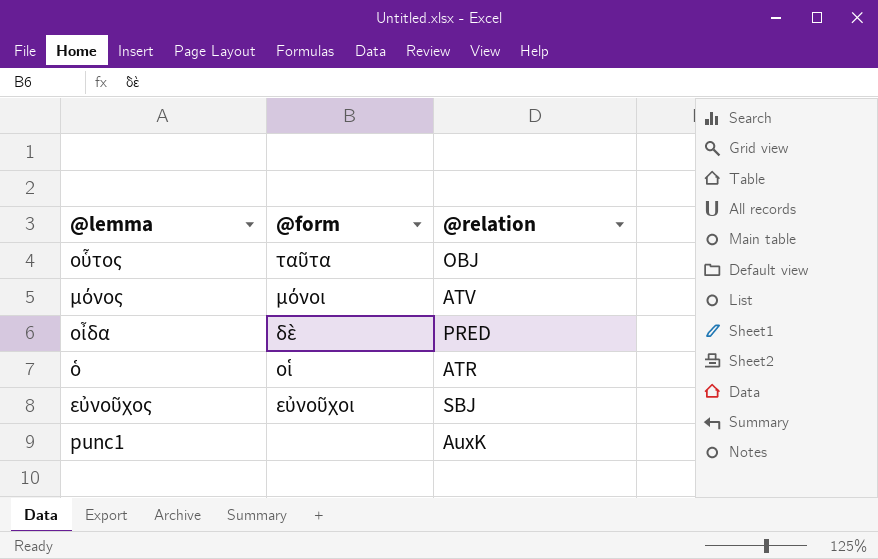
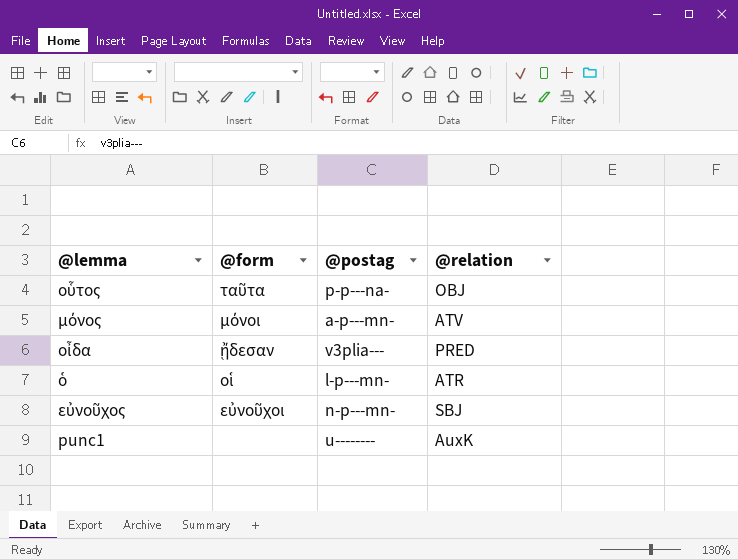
column @postag | position: none -> 3
οἶδα | @form: δὲ -> ᾔδεσαν

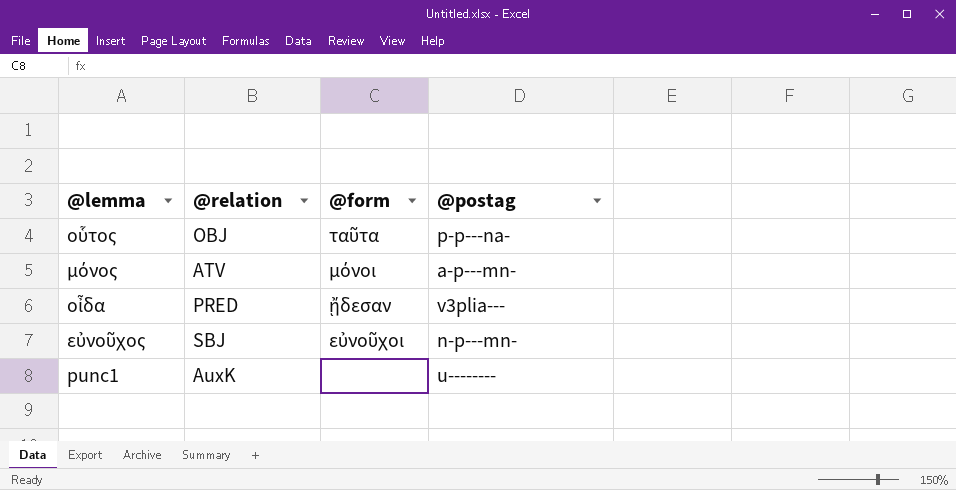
column @relation | position: 4 -> 2
row ὁ: οἱ | l-p---mn- | ATR -> none

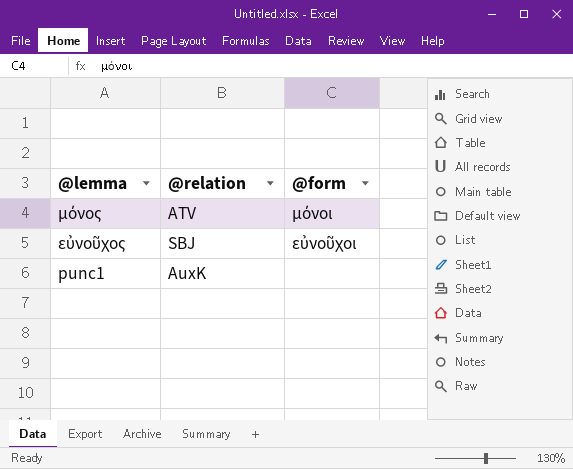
column @postag | position: 4 -> none
row οὗτος: OBJ | ταῦτα | p-p---na- -> none
row οἶδα: PRED | ᾔδεσαν | v3plia--- -> none

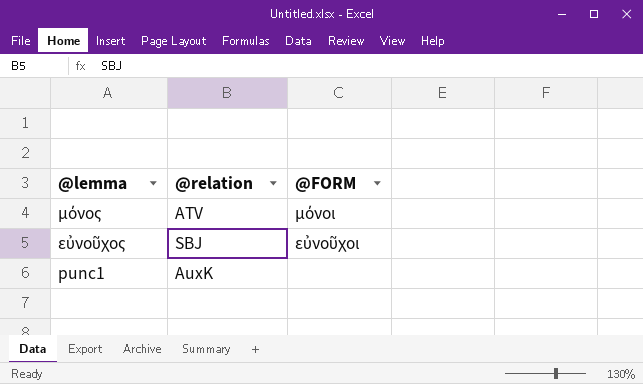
column name: @form -> @FORM

